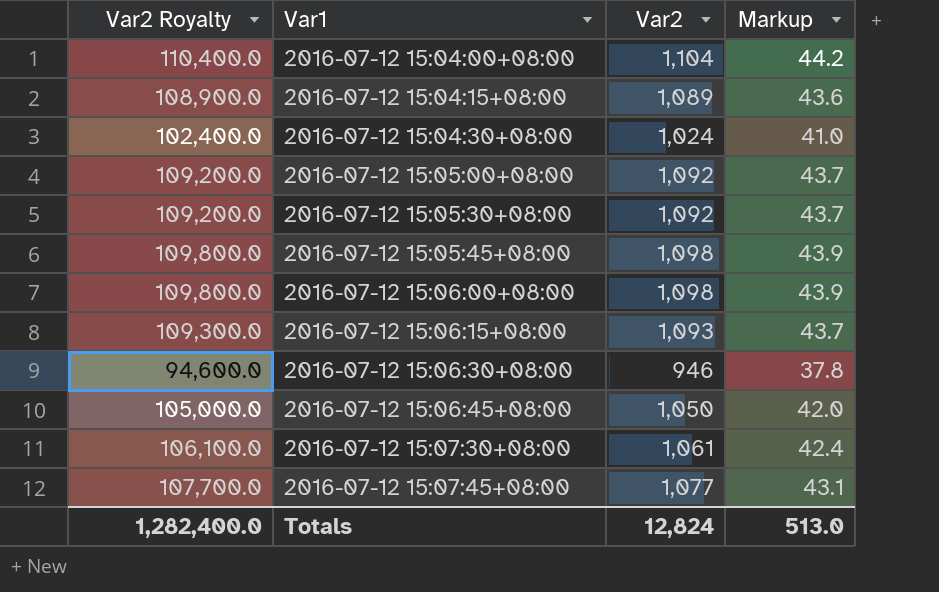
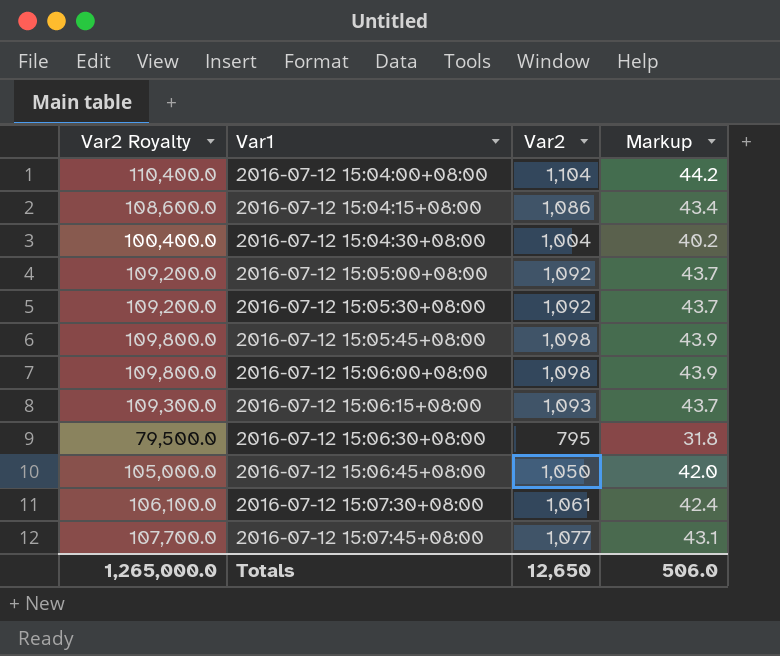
2016-07-12 15:04:15+08:00 | Var2 Royalty: 108,900.0 -> 108,600.0
2016-07-12 15:04:15+08:00 | Var2: 1,089 -> 1,086
2016-07-12 15:04:15+08:00 | Markup: 43.6 -> 43.4
2016-07-12 15:04:30+08:00 | Var2 Royalty: 102,400.0 -> 100,400.0
2016-07-12 15:04:30+08:00 | Var2: 1,024 -> 1,004
2016-07-12 15:04:30+08:00 | Markup: 41.0 -> 40.2
2016-07-12 15:06:30+08:00 | Var2 Royalty: 94,600.0 -> 79,500.0
2016-07-12 15:06:30+08:00 | Var2: 946 -> 795
2016-07-12 15:06:30+08:00 | Markup: 37.8 -> 31.8
Totals | Var2 Royalty: 1,282,400.0 -> 1,265,000.0
Totals | Var2: 12,824 -> 12,650
Totals | Markup: 513.0 -> 506.0

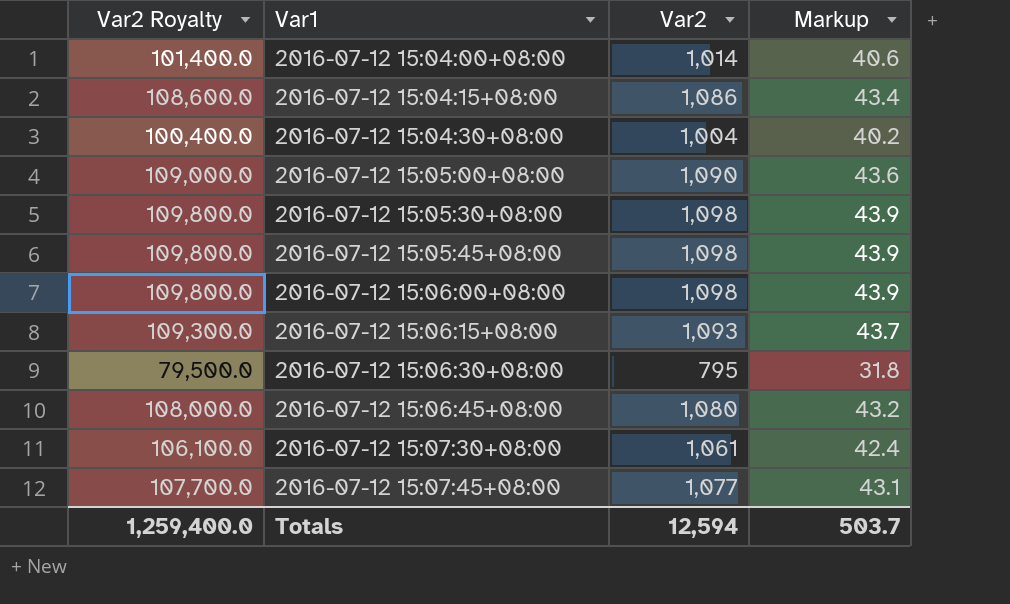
2016-07-12 15:04:00+08:00 | Var2 Royalty: 110,400.0 -> 101,400.0
2016-07-12 15:04:00+08:00 | Var2: 1,104 -> 1,014
2016-07-12 15:04:00+08:00 | Markup: 44.2 -> 40.6
2016-07-12 15:05:00+08:00 | Var2 Royalty: 109,200.0 -> 109,000.0
2016-07-12 15:05:00+08:00 | Var2: 1,092 -> 1,090
2016-07-12 15:05:00+08:00 | Markup: 43.7 -> 43.6
2016-07-12 15:05:30+08:00 | Var2 Royalty: 109,200.0 -> 109,800.0
2016-07-12 15:05:30+08:00 | Var2: 1,092 -> 1,098
2016-07-12 15:05:30+08:00 | Markup: 43.7 -> 43.9
2016-07-12 15:06:45+08:00 | Var2 Royalty: 105,000.0 -> 108,000.0
2016-07-12 15:06:45+08:00 | Var2: 1,050 -> 1,080
2016-07-12 15:06:45+08:00 | Markup: 42.0 -> 43.2
Totals | Var2 Royalty: 1,265,000.0 -> 1,259,400.0
Totals | Var2: 12,650 -> 12,594
Totals | Markup: 506.0 -> 503.7

